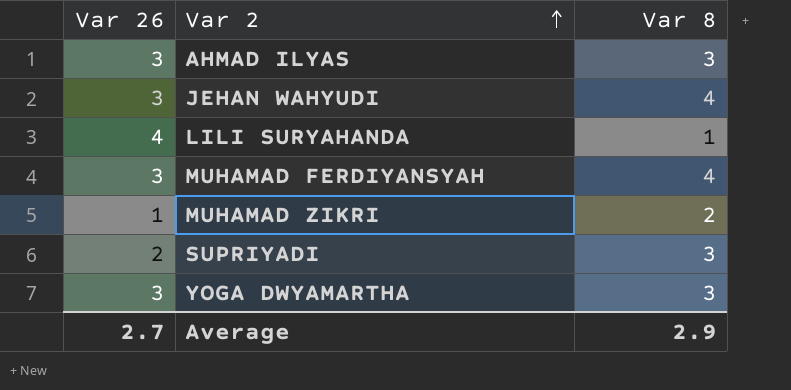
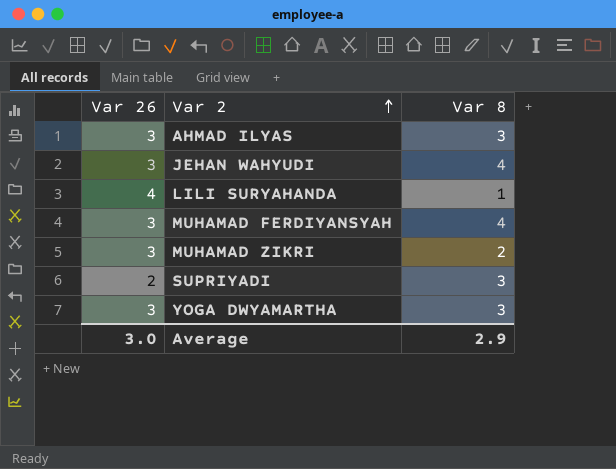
MUHAMAD ZIKRI | Var 26: 1 -> 3
Average | Var 26: 2.7 -> 3.0

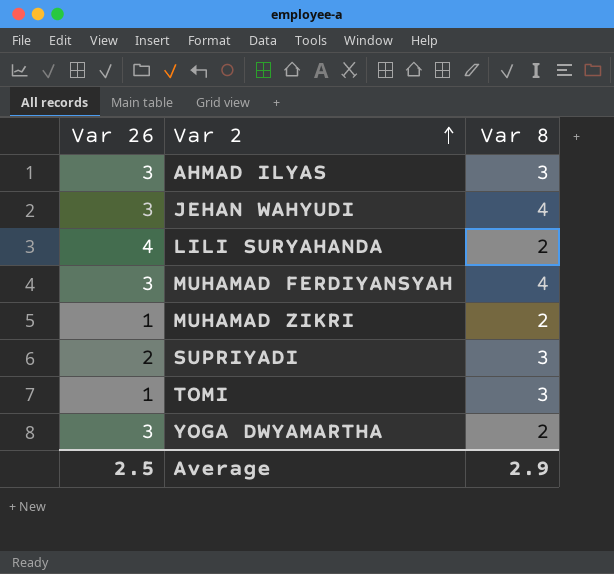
LILI SURYAHANDA | Var 8: 1 -> 2
MUHAMAD ZIKRI | Var 26: 3 -> 1
row TOMI: none -> 1 | 3
YOGA DWYAMARTHA | Var 8: 3 -> 2
Average | Var 26: 3.0 -> 2.5

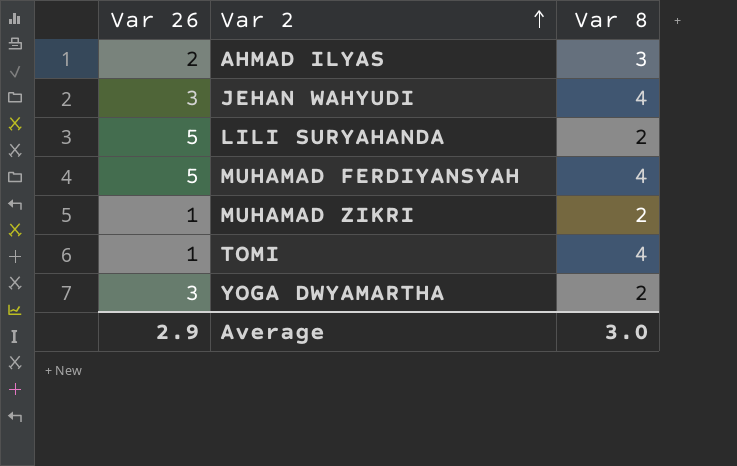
row SUPRIYADI: 2 | 3 -> none
AHMAD ILYAS | Var 26: 3 -> 2
LILI SURYAHANDA | Var 26: 4 -> 5
MUHAMAD FERDIYANSYAH | Var 26: 3 -> 5
TOMI | Var 8: 3 -> 4
Average | Var 26: 2.5 -> 2.9
Average | Var 8: 2.9 -> 3.0

